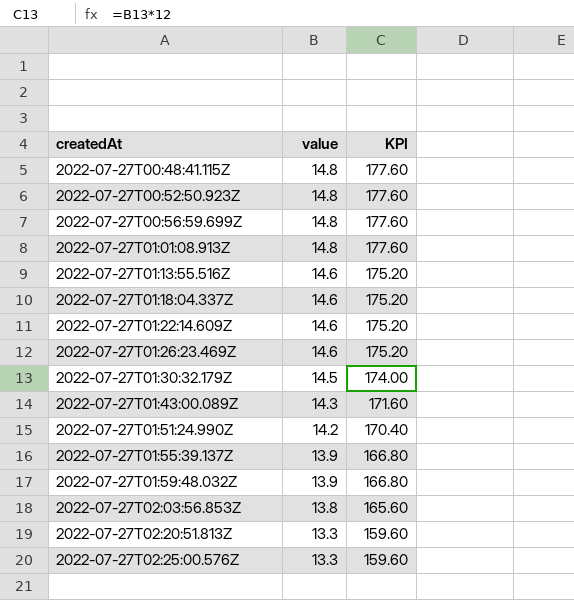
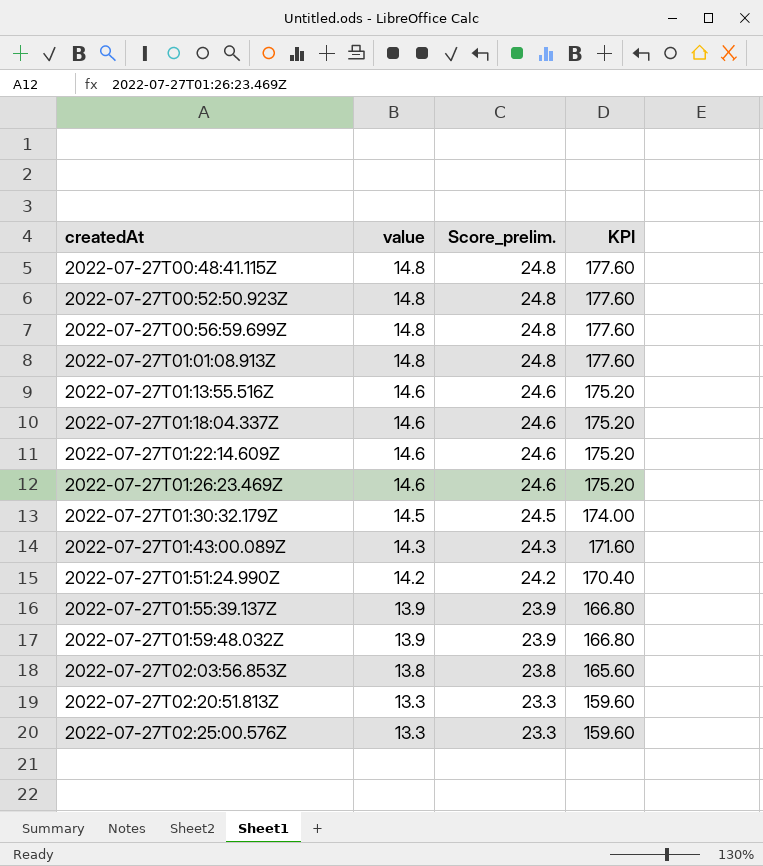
column Score_prelim. | formula: none -> [value] + 10

